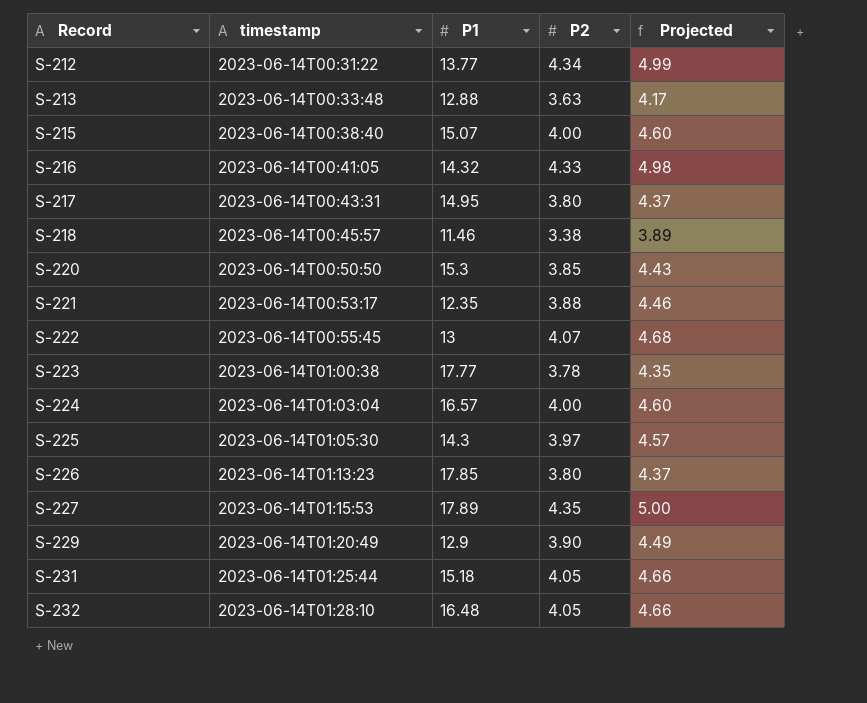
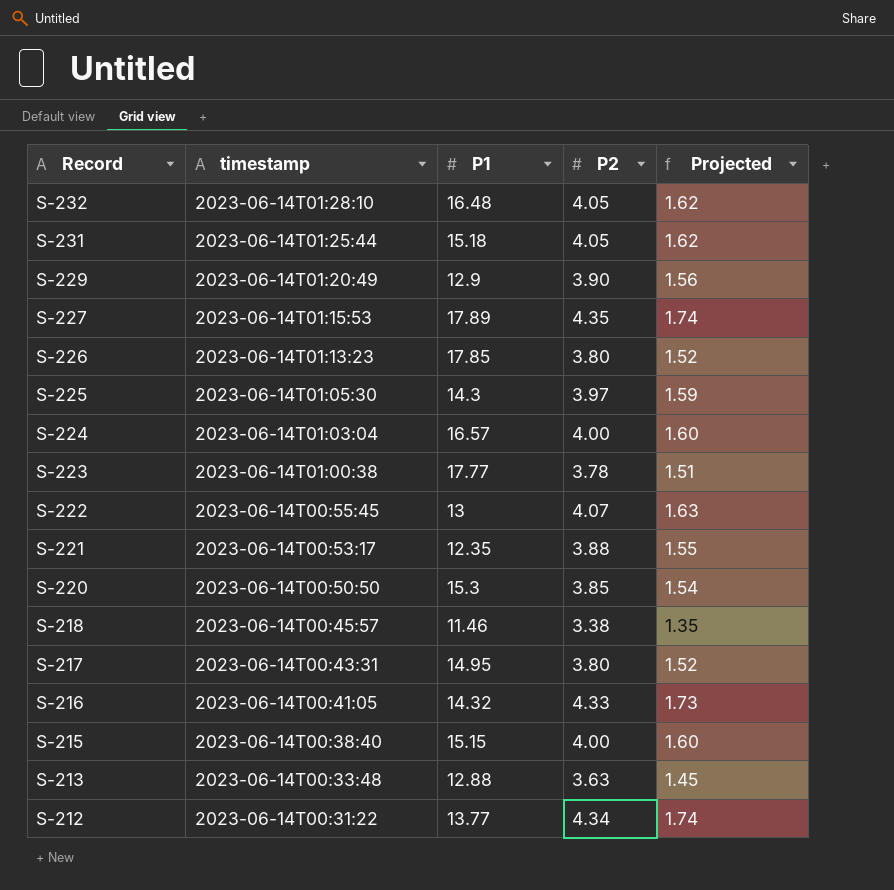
row order: Record ascending -> Record descending
column Projected | formula: [P2] * 1.15 -> [P2] * 0.4
S-215 | P1: 15.07 -> 15.15

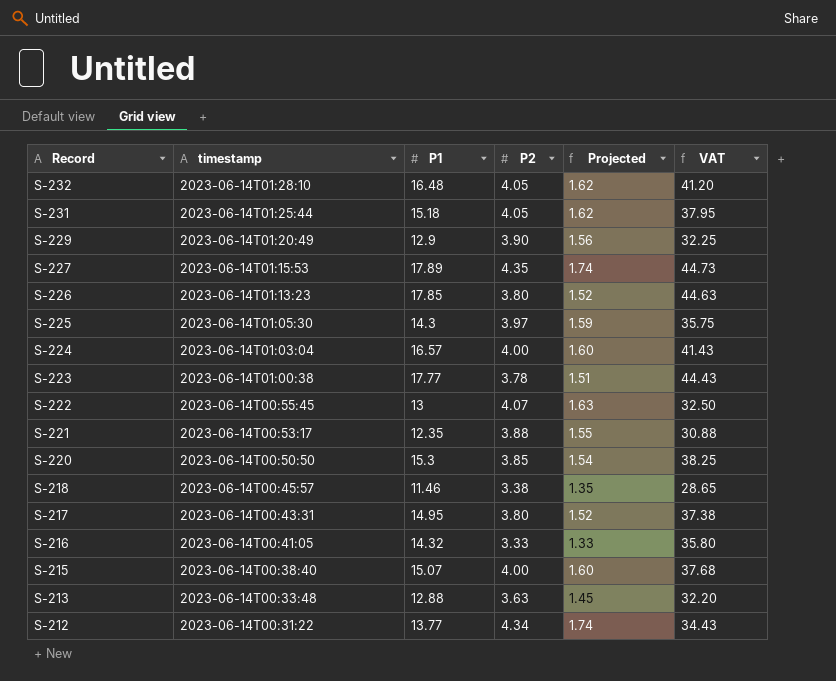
column VAT | formula: none -> [P1] * 2.5
S-216 | P2: 4.33 -> 3.33
S-216 | Projected: 1.73 -> 1.33
S-215 | P1: 15.15 -> 15.07

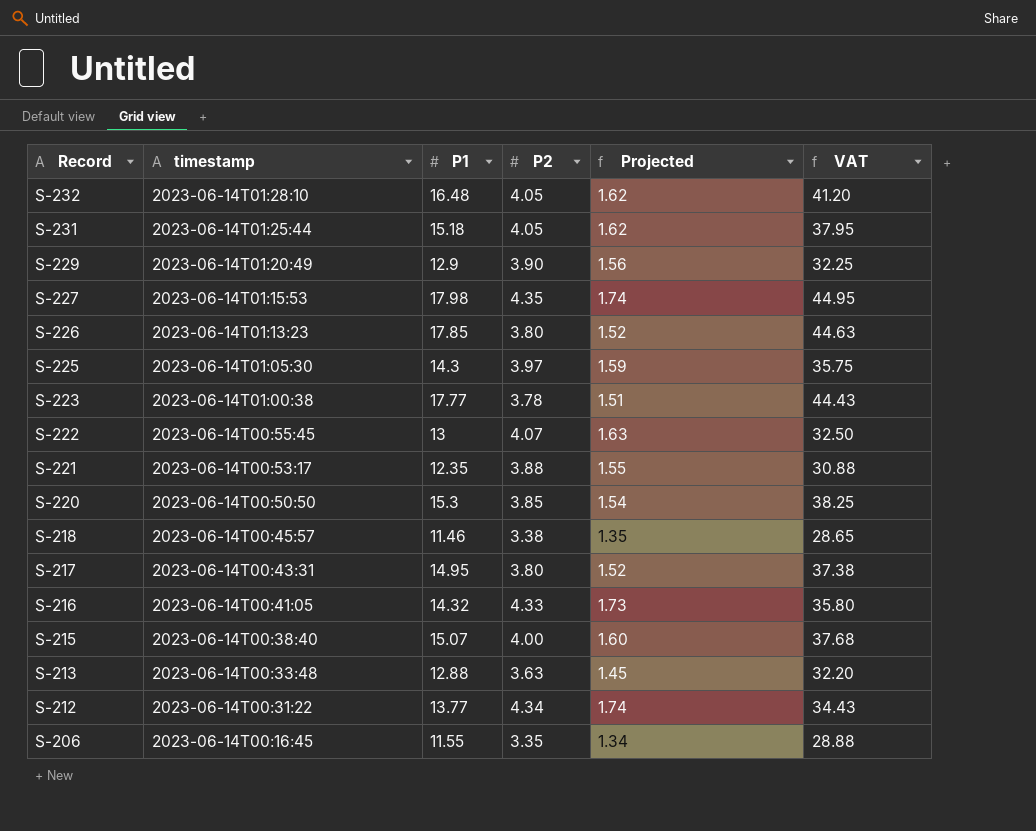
row S-224: 2023-06-14T01:03:04 | 16.57 | 4.00 | 1.60 | 41.43 -> none
S-227 | P1: 17.89 -> 17.98
S-227 | VAT: 44.73 -> 44.95
S-216 | P2: 3.33 -> 4.33
S-216 | Projected: 1.33 -> 1.73
row S-206: none -> 2023-06-14T00:16:45 | 11.55 | 3.35 | 1.34 | 28.88

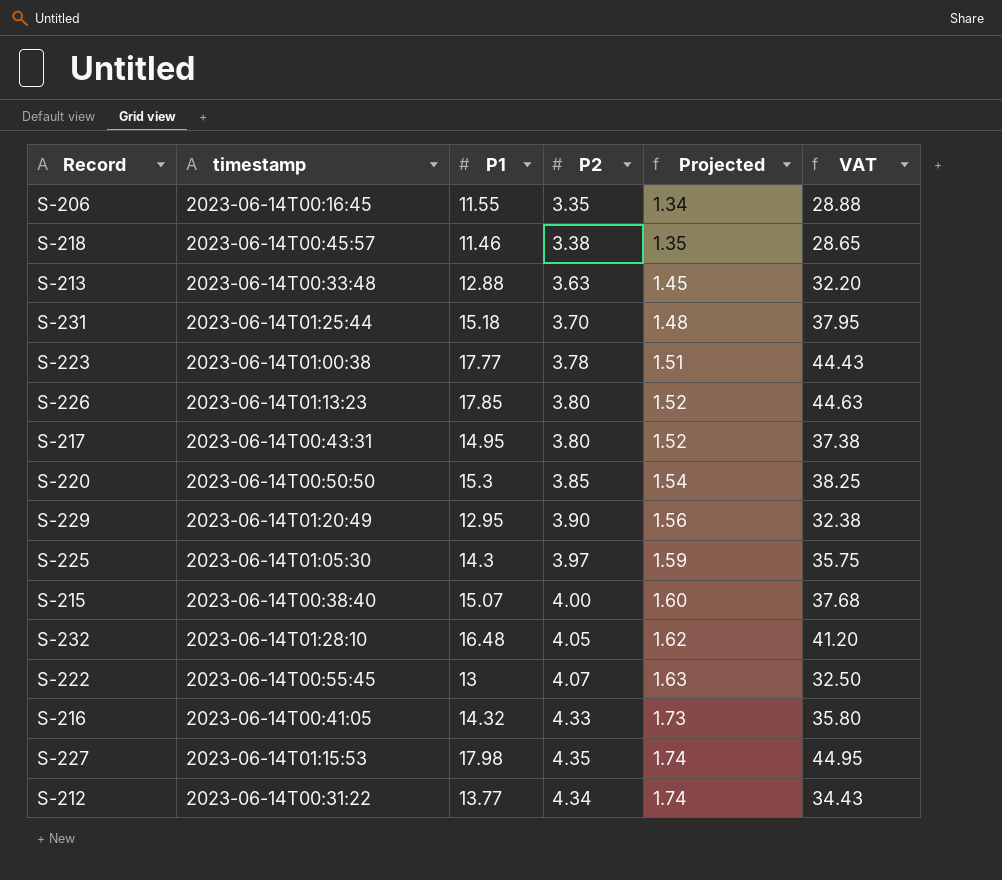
row order: Record descending -> Projected ascending
row S-221: 2023-06-14T00:53:17 | 12.35 | 3.88 | 1.55 | 30.88 -> none
S-231 | P2: 4.05 -> 3.70
S-231 | Projected: 1.62 -> 1.48
S-229 | P1: 12.9 -> 12.95
S-229 | VAT: 32.25 -> 32.38

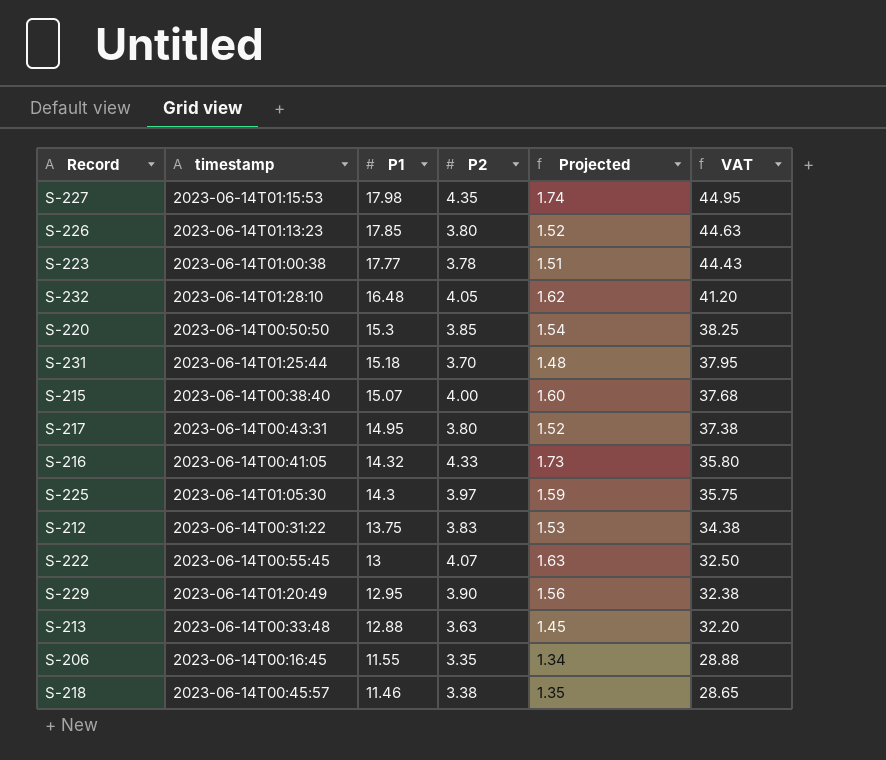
row order: Projected ascending -> P1 descending
S-212 | P1: 13.77 -> 13.75
S-212 | P2: 4.34 -> 3.83
S-212 | Projected: 1.74 -> 1.53
S-212 | VAT: 34.43 -> 34.38

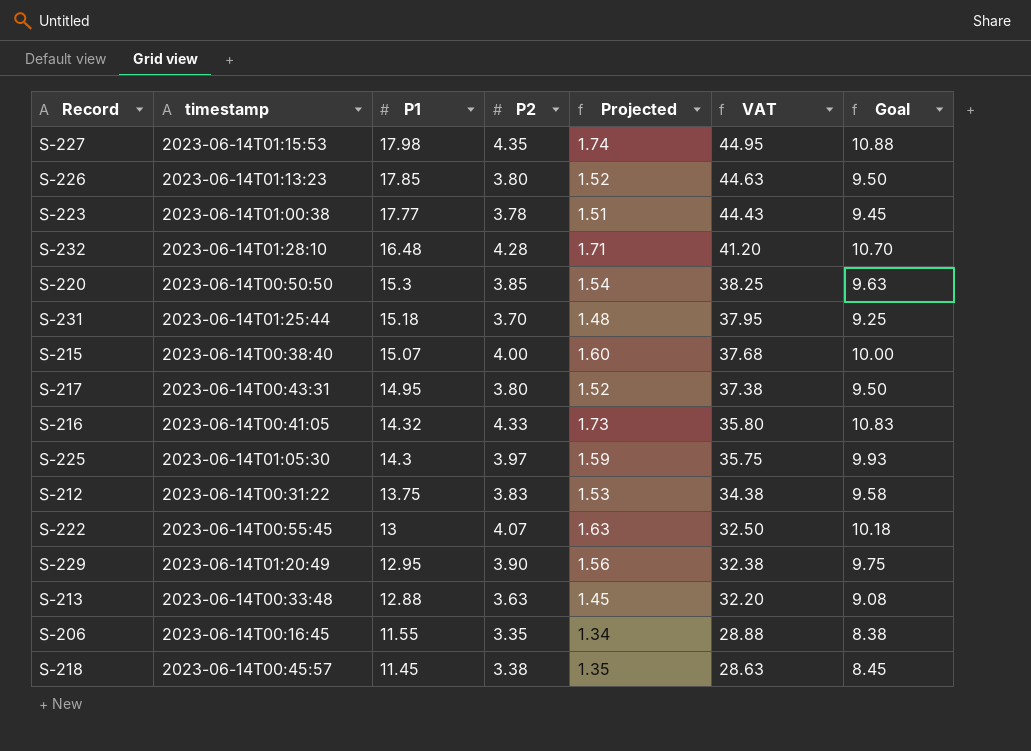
column Goal | formula: none -> [P2] * 2.5
S-232 | P2: 4.05 -> 4.28
S-232 | Projected: 1.62 -> 1.71
S-218 | P1: 11.46 -> 11.45
S-218 | VAT: 28.65 -> 28.63

